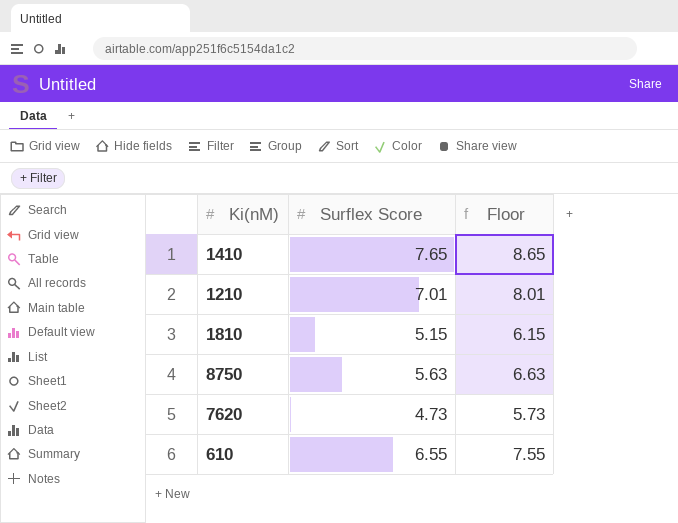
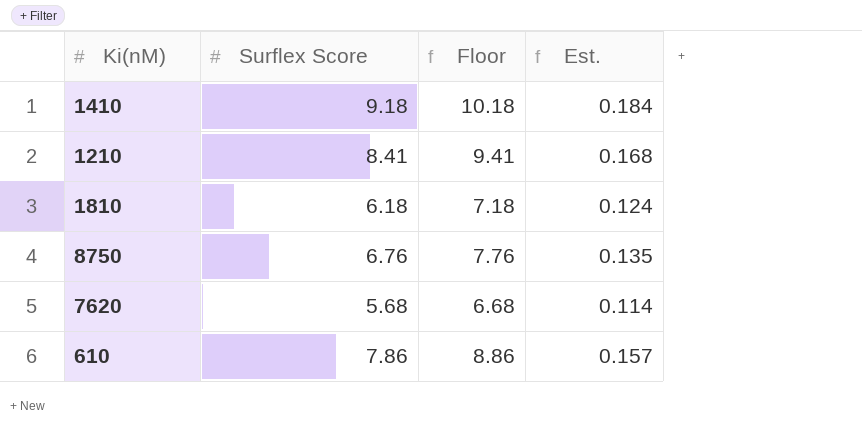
column Est. | formula: none -> [Surflex Score] * 0.02
1410 | Surflex Score: 7.65 -> 9.18
1410 | Floor: 8.65 -> 10.18
1210 | Surflex Score: 7.01 -> 8.41
1210 | Floor: 8.01 -> 9.41
1810 | Surflex Score: 5.15 -> 6.18
1810 | Floor: 6.15 -> 7.18
8750 | Surflex Score: 5.63 -> 6.76
8750 | Floor: 6.63 -> 7.76
7620 | Surflex Score: 4.73 -> 5.68
7620 | Floor: 5.73 -> 6.68
610 | Surflex Score: 6.55 -> 7.86
610 | Floor: 7.55 -> 8.86

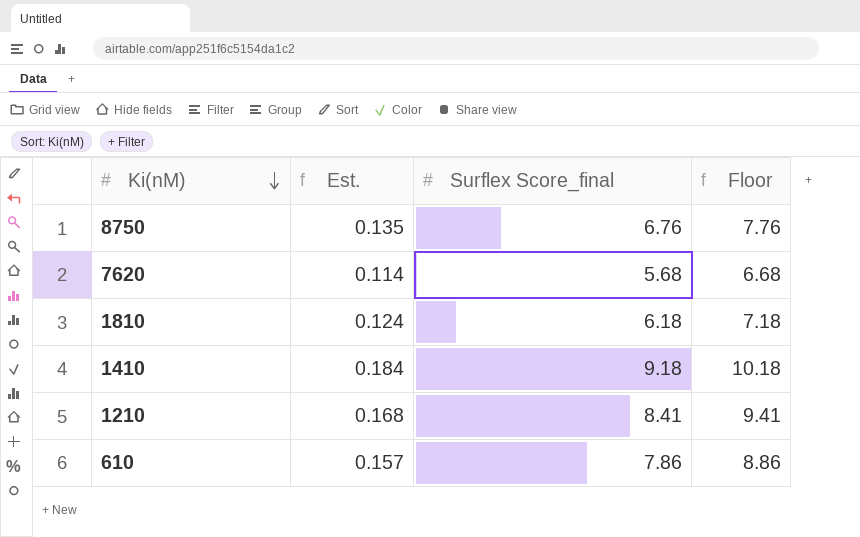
row order: none -> Ki(nM) descending
column Est. | position: 4 -> 2
column name: Surflex Score -> Surflex Score_final

